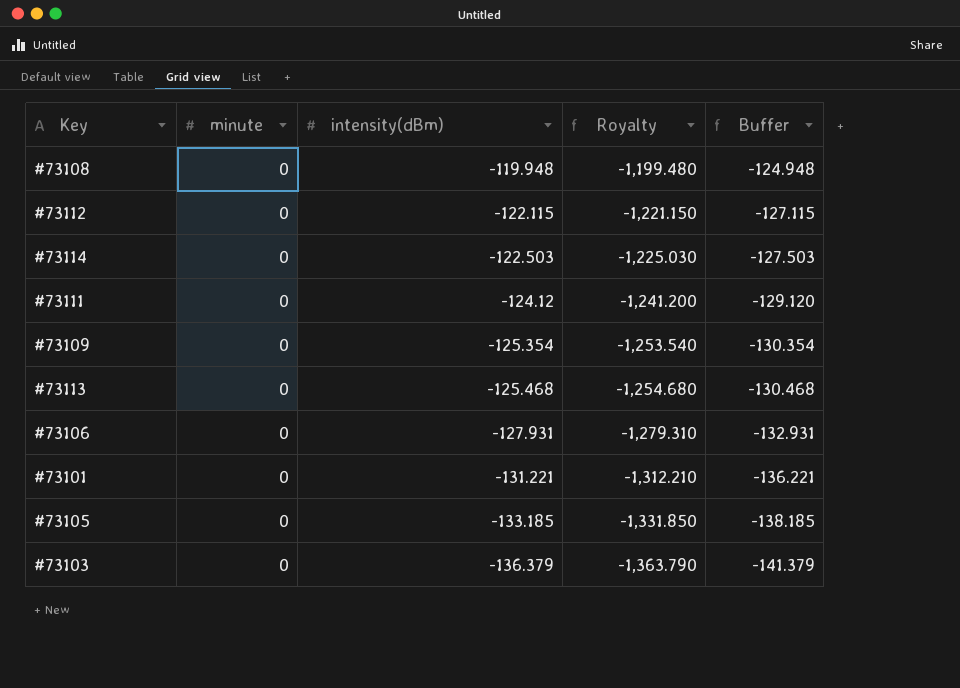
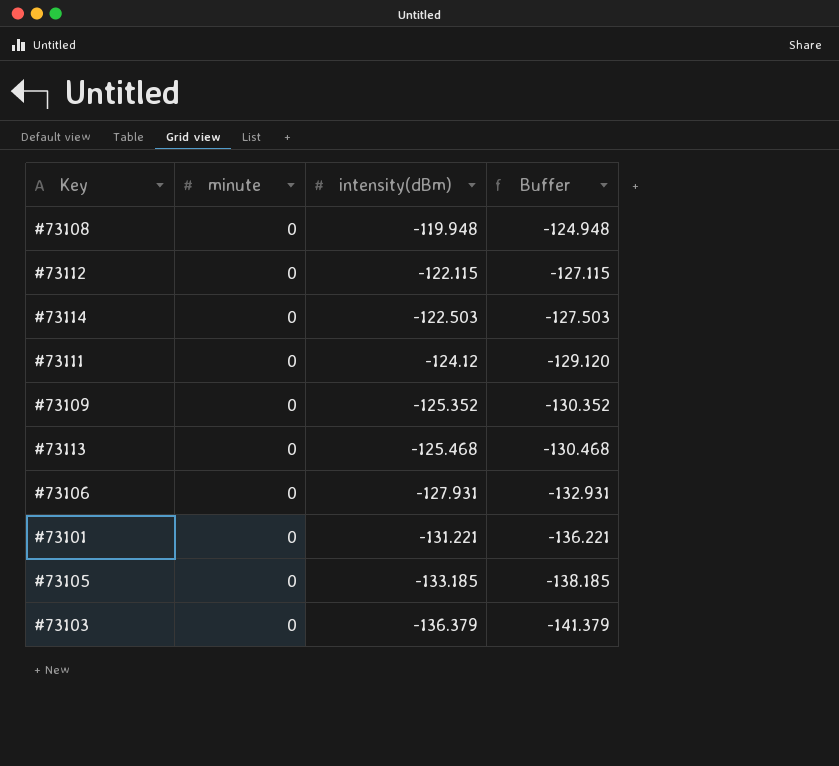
column Royalty | formula: [intensity(dBm)] * 10 -> none
#73109 | intensity(dBm): -125.354 -> -125.352
#73109 | Buffer: -130.354 -> -130.352

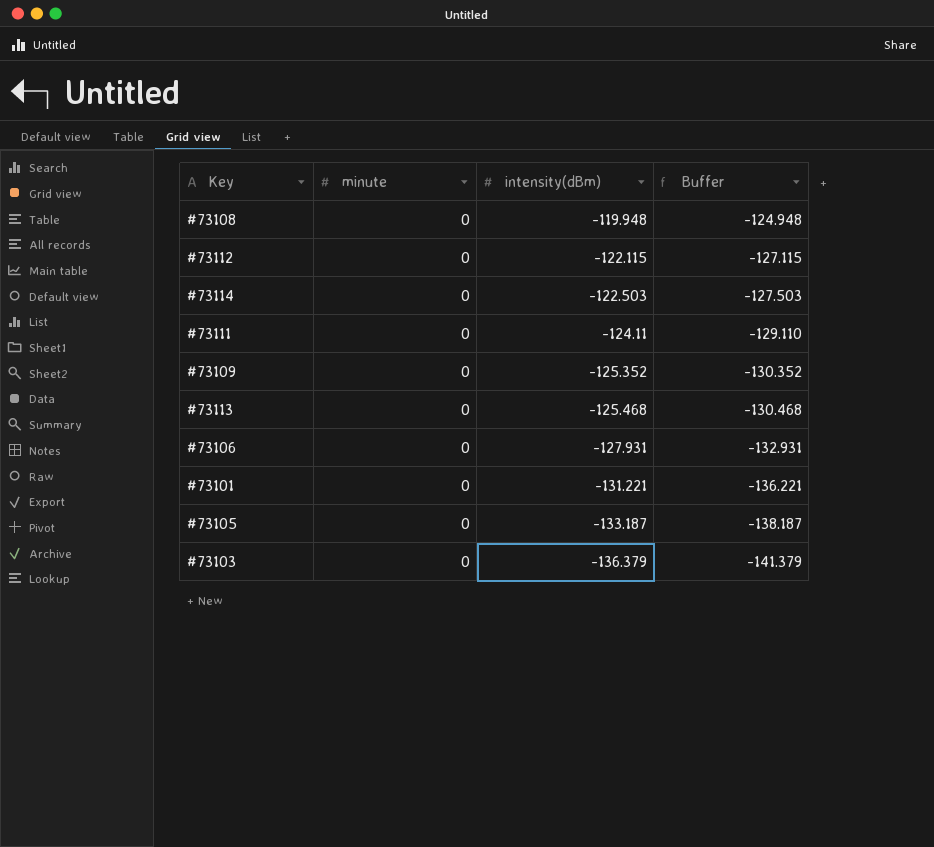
#73111 | intensity(dBm): -124.12 -> -124.11
#73111 | Buffer: -129.120 -> -129.110
#73105 | intensity(dBm): -133.185 -> -133.187
#73105 | Buffer: -138.185 -> -138.187

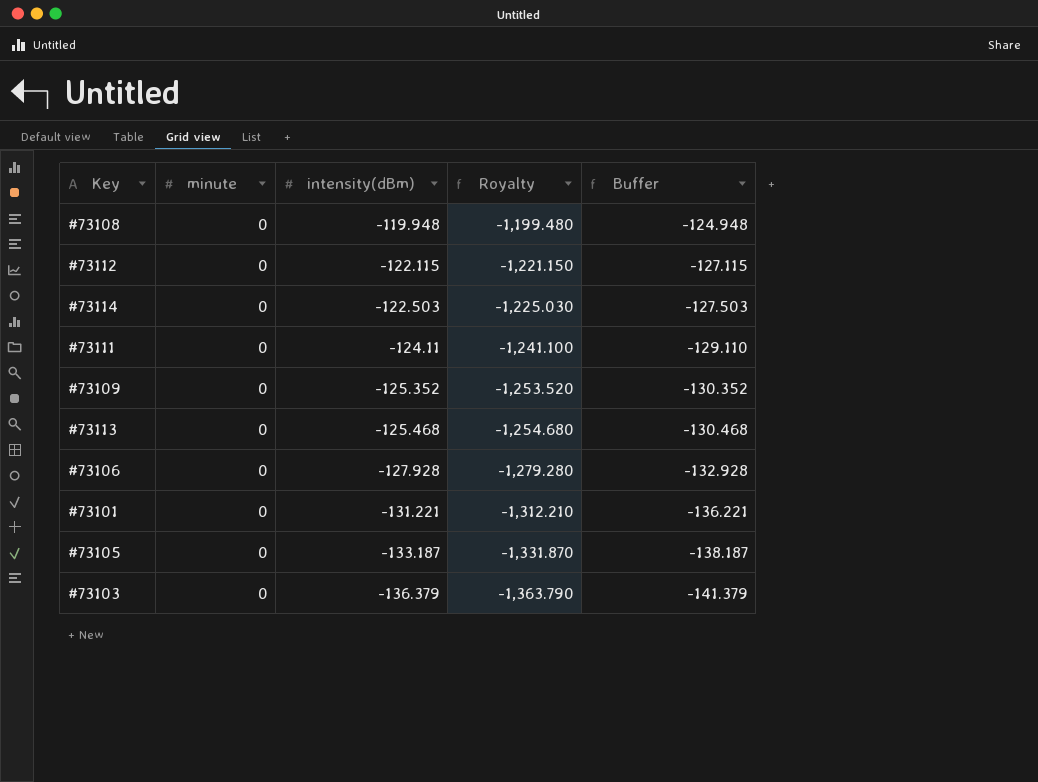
column Royalty | formula: none -> [intensity(dBm)] * 10
#73106 | intensity(dBm): -127.931 -> -127.928
#73106 | Buffer: -132.931 -> -132.928

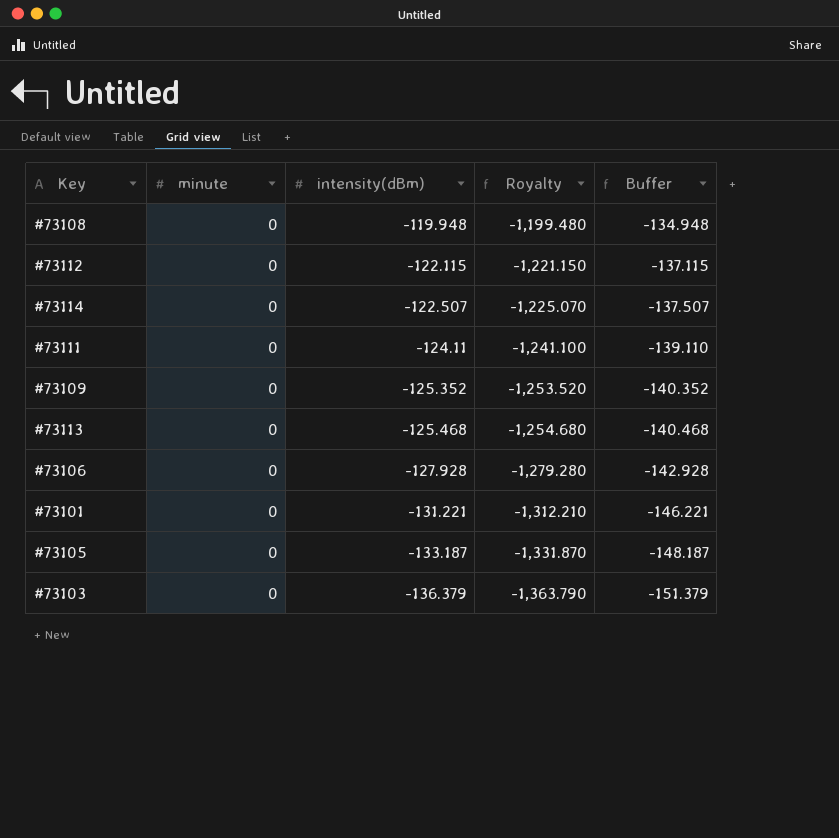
column Buffer | formula: [intensity(dBm)] - 5 -> [intensity(dBm)] - 15
#73114 | intensity(dBm): -122.503 -> -122.507
#73114 | Royalty: -1,225.030 -> -1,225.070

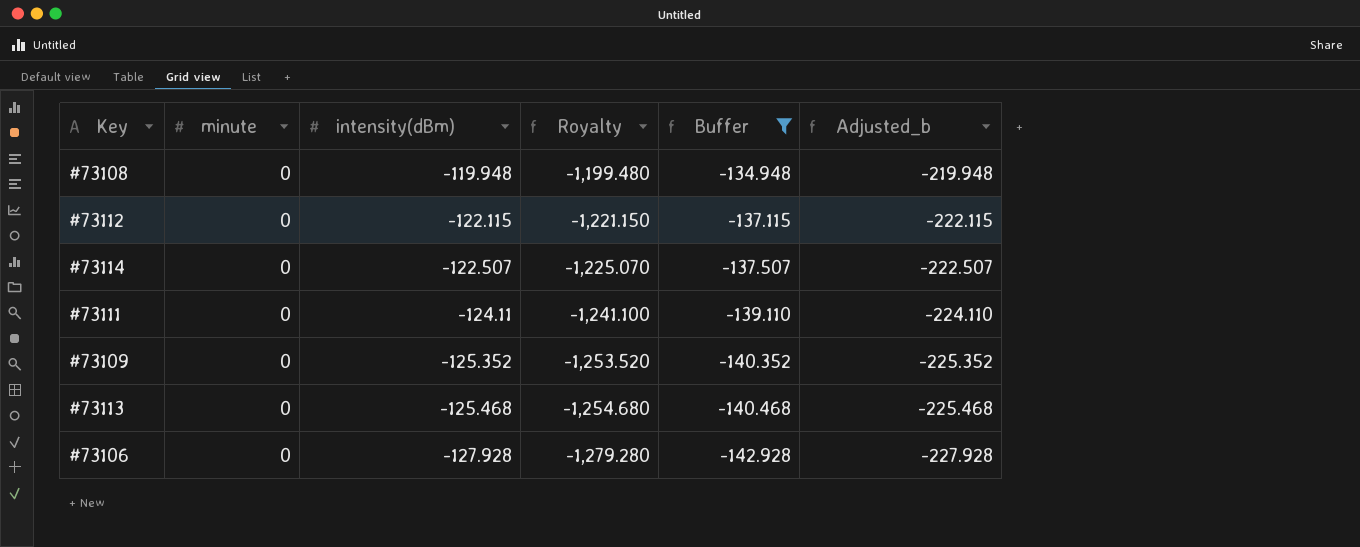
filter: none -> Buffer >= -142.928
column Adjusted_b | formula: none -> [intensity(dBm)] - 100

